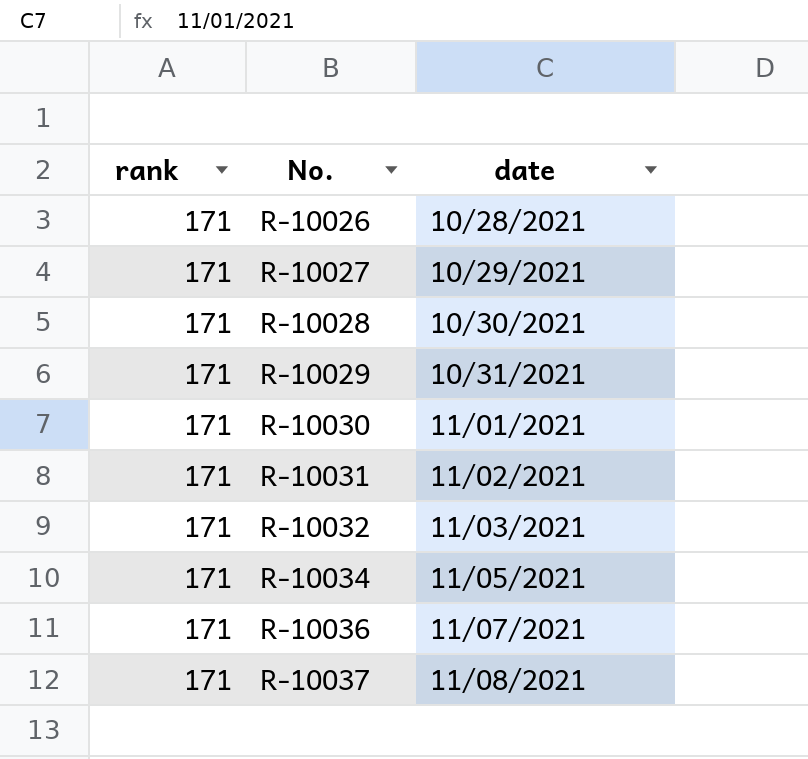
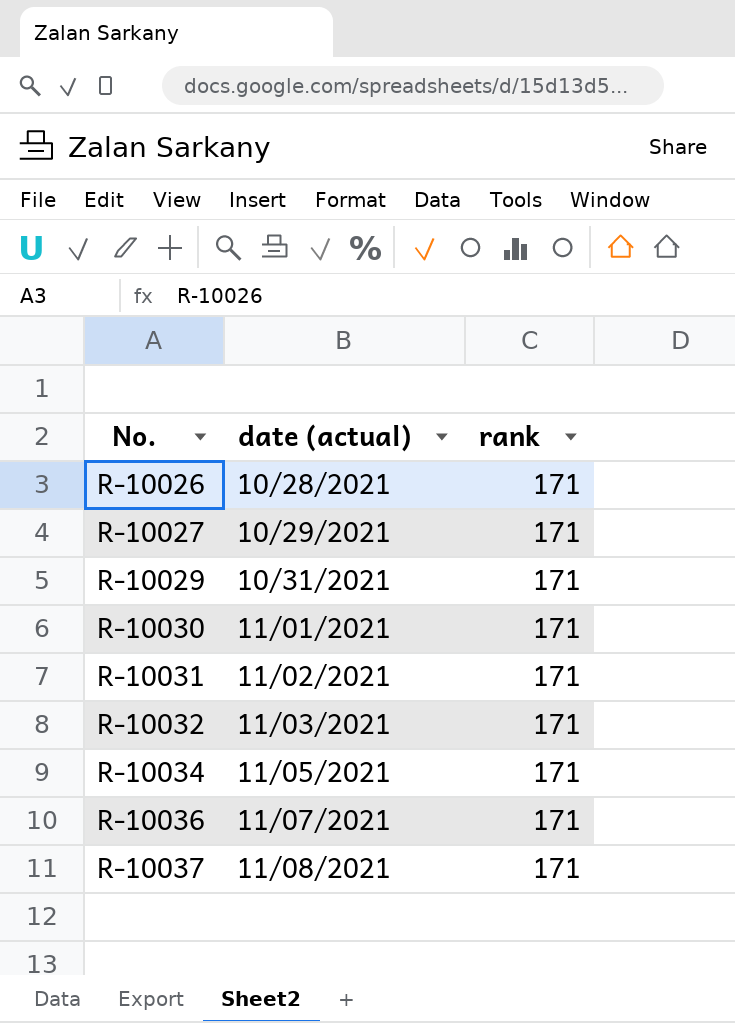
column name: date -> date (actual)
column rank | position: 1 -> 3
row R-10028: 171 | 10/30/2021 -> none

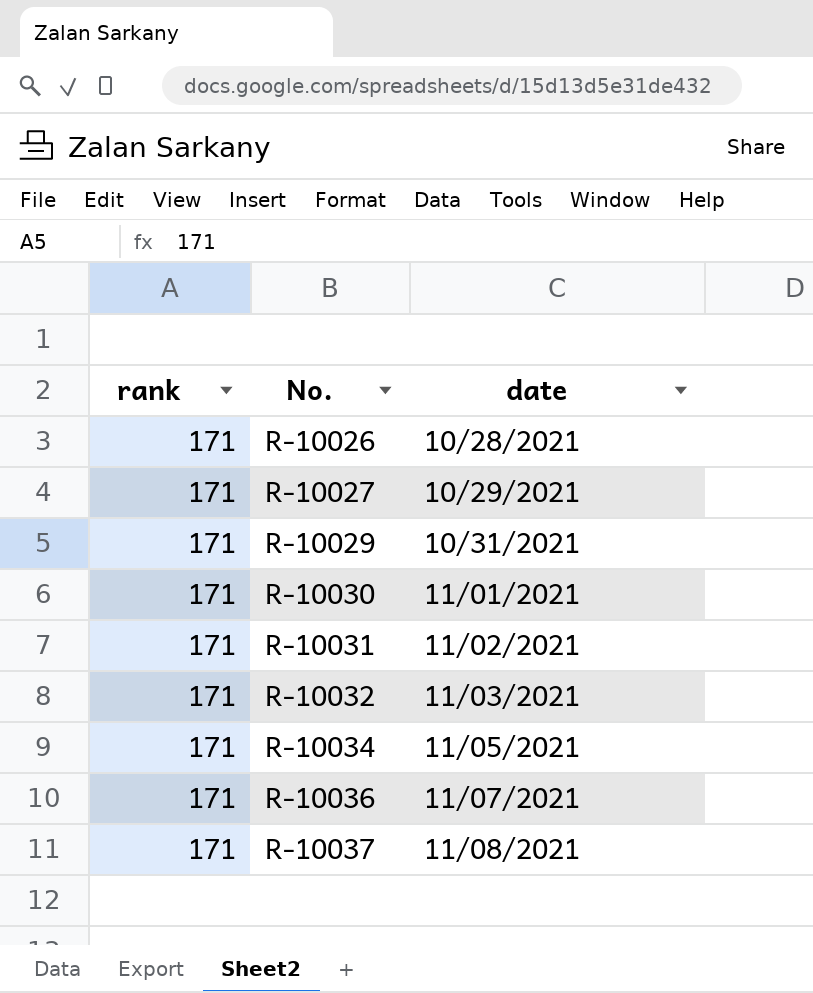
column rank | position: 3 -> 1
column name: date (actual) -> date

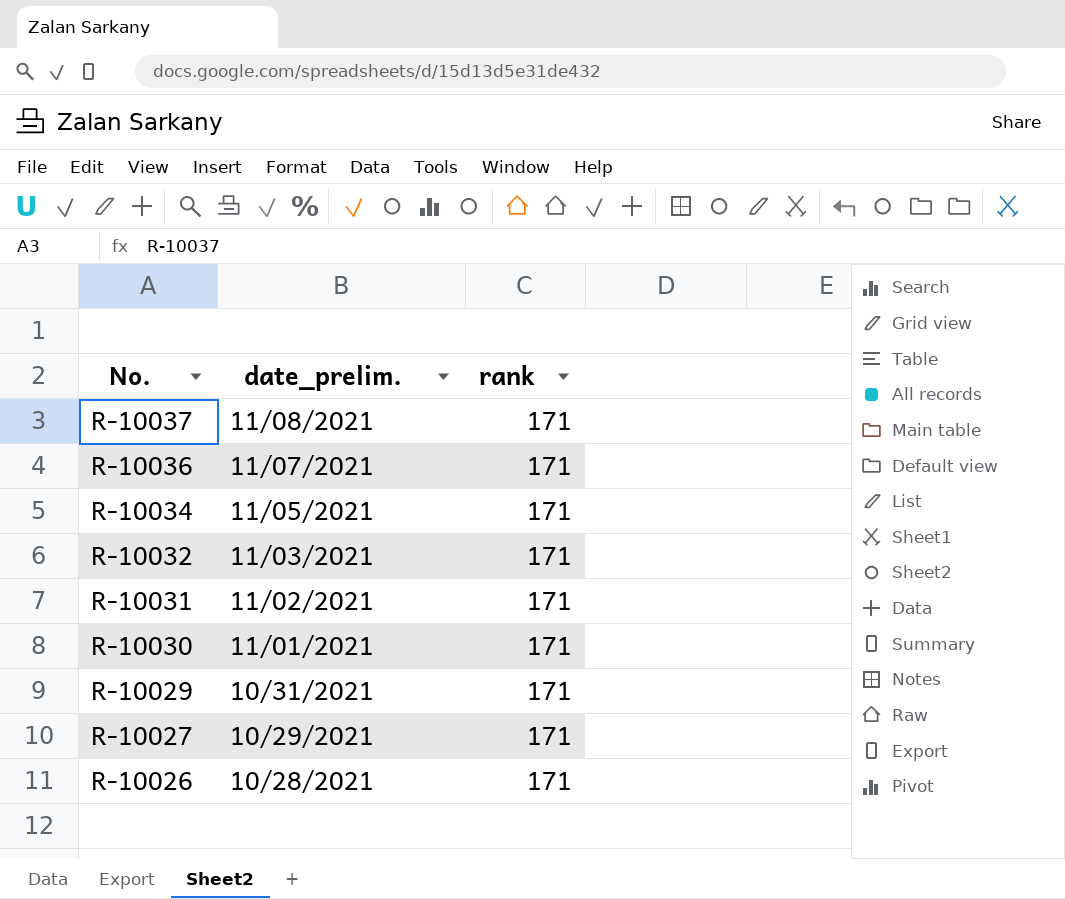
row order: No. ascending -> No. descending
column name: date -> date_prelim.
column rank | position: 1 -> 3

